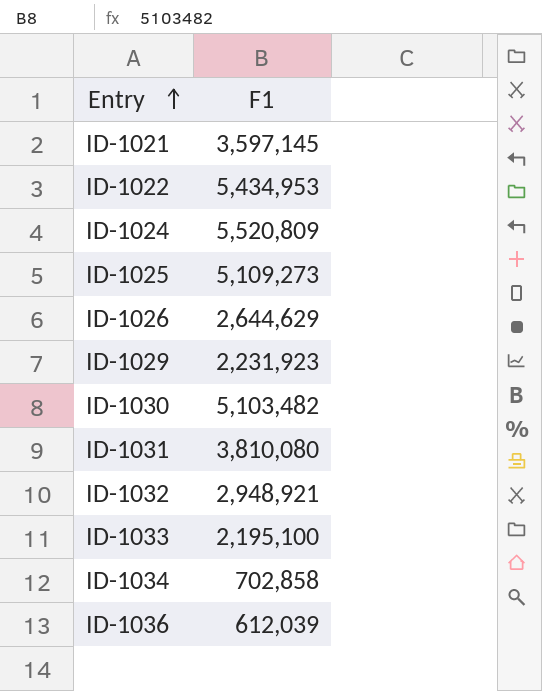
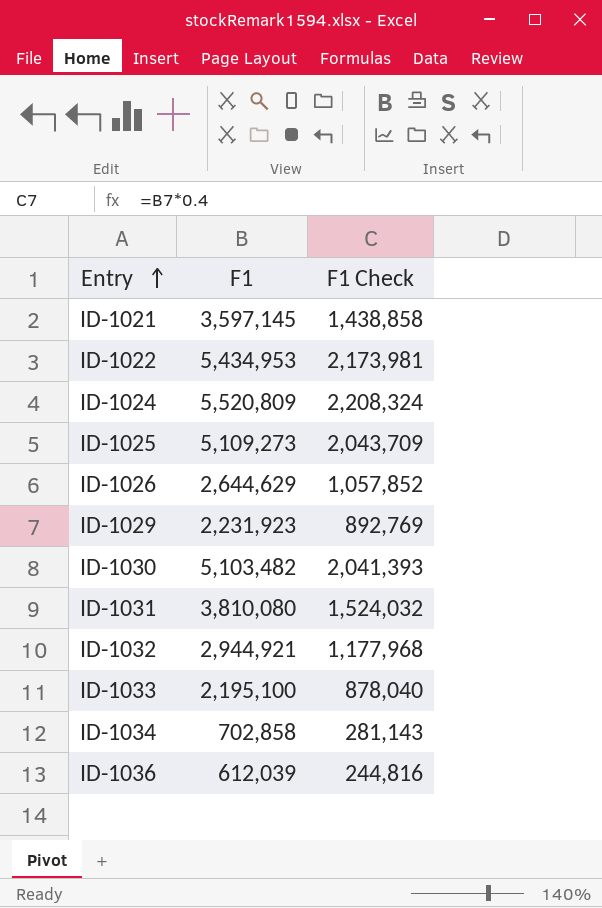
column F1 Check | formula: none -> [F1] * 0.4
ID-1032 | F1: 2,948,921 -> 2,944,921

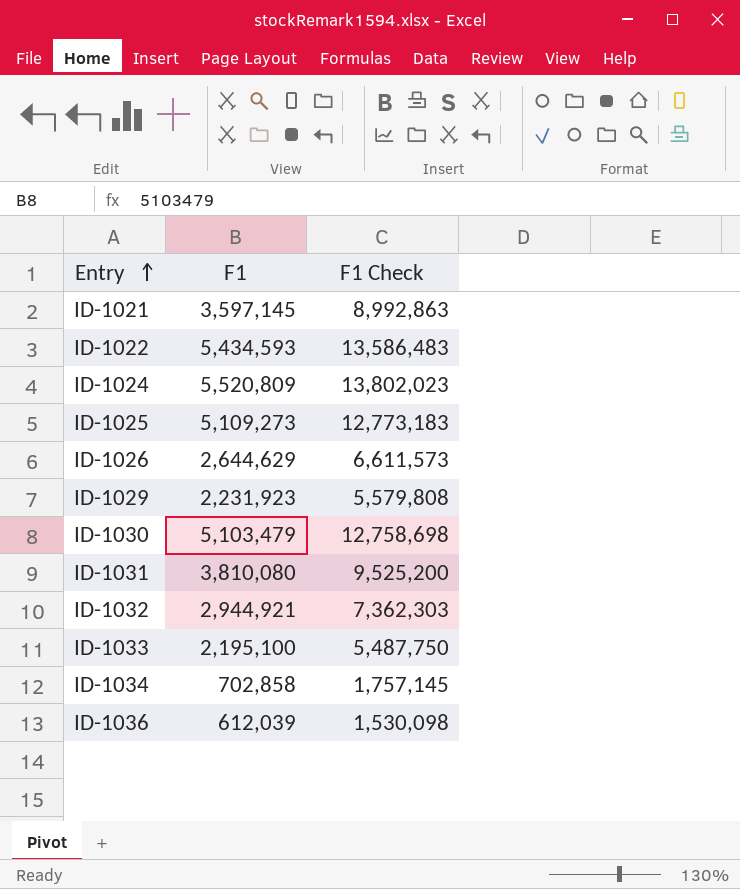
column F1 Check | formula: [F1] * 0.4 -> [F1] * 2.5
ID-1022 | F1: 5,434,953 -> 5,434,593
ID-1030 | F1: 5,103,482 -> 5,103,479

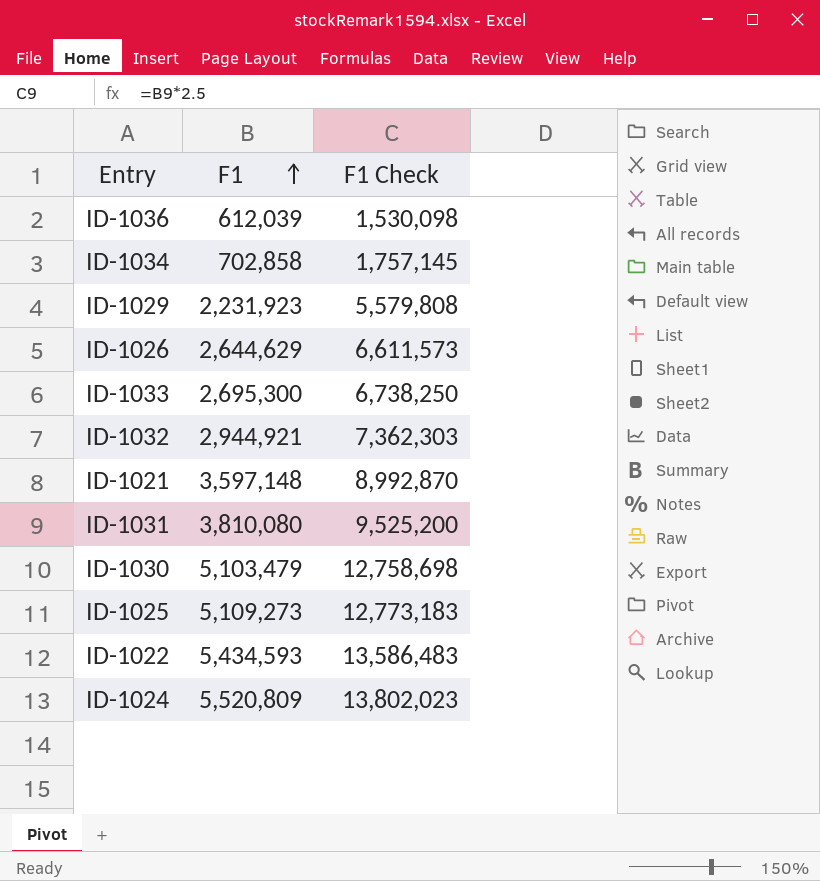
row order: Entry ascending -> F1 ascending
ID-1033 | F1: 2,195,100 -> 2,695,300
ID-1033 | F1 Check: 5,487,750 -> 6,738,250
ID-1021 | F1: 3,597,145 -> 3,597,148
ID-1021 | F1 Check: 8,992,863 -> 8,992,870

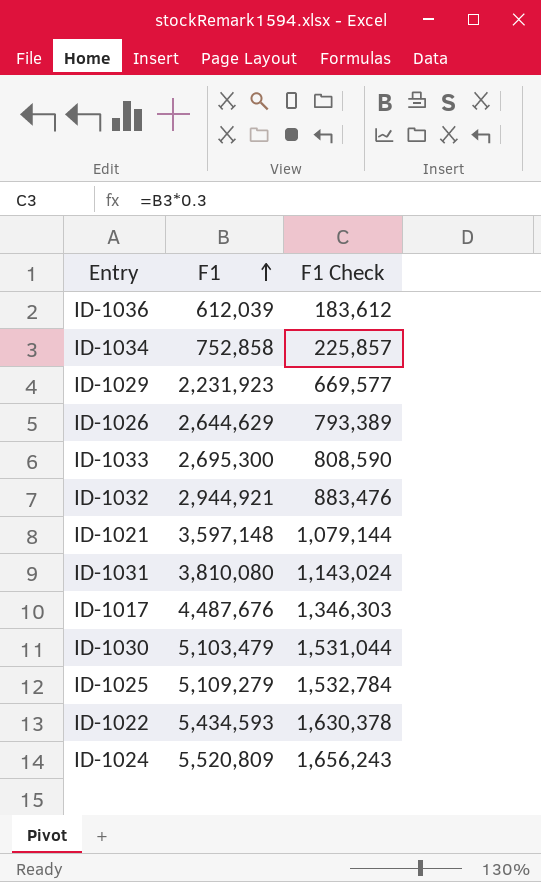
column F1 Check | formula: [F1] * 2.5 -> [F1] * 0.3
ID-1034 | F1: 702,858 -> 752,858
row ID-1017: none -> 4,487,676 | 1,346,303
ID-1025 | F1: 5,109,273 -> 5,109,279

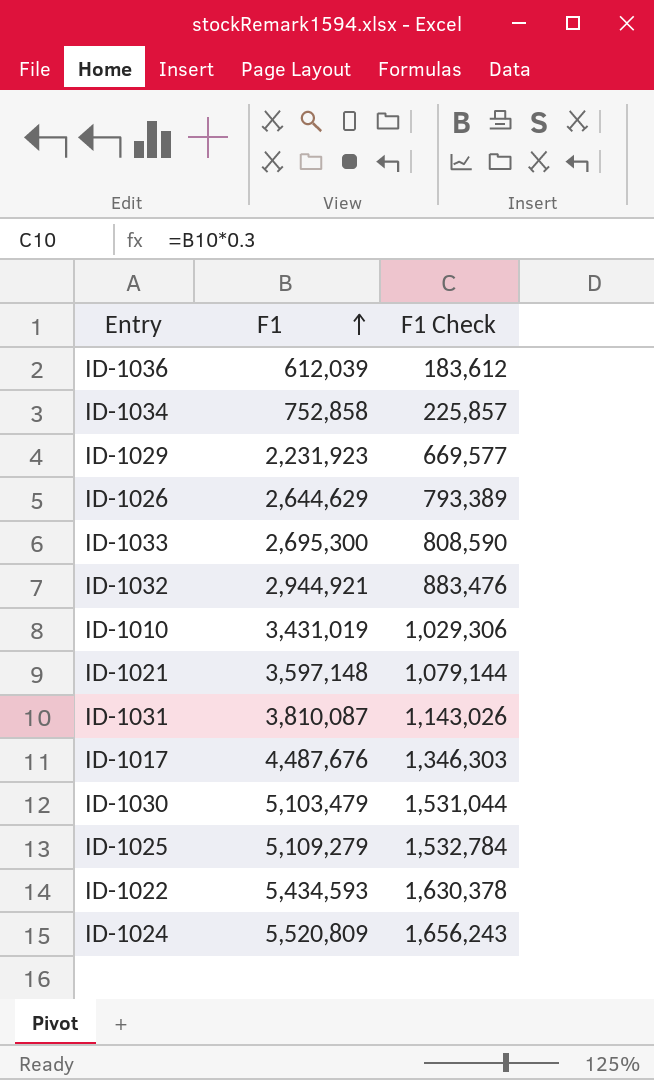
row ID-1010: none -> 3,431,019 | 1,029,306
ID-1031 | F1: 3,810,080 -> 3,810,087
ID-1031 | F1 Check: 1,143,024 -> 1,143,026

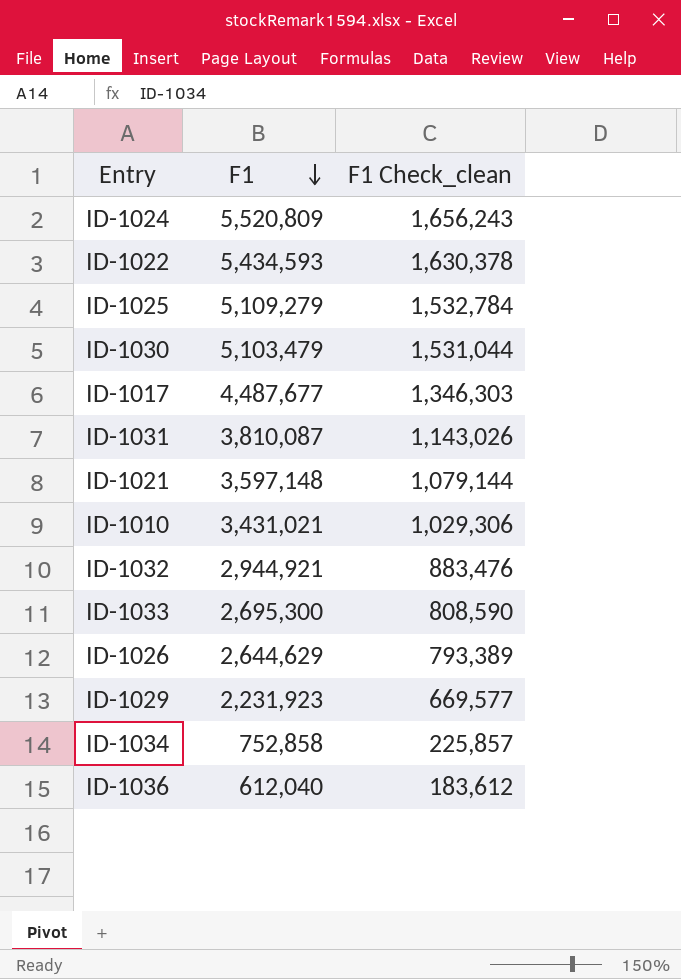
row order: F1 ascending -> F1 descending
column name: F1 Check -> F1 Check_clean
ID-1017 | F1: 4,487,676 -> 4,487,677
ID-1010 | F1: 3,431,019 -> 3,431,021
ID-1036 | F1: 612,039 -> 612,040

